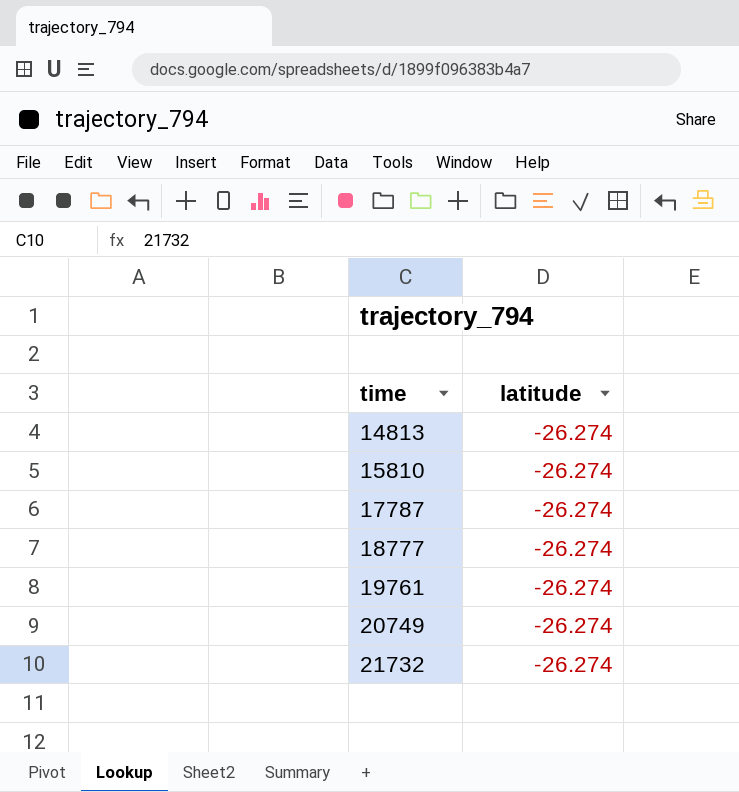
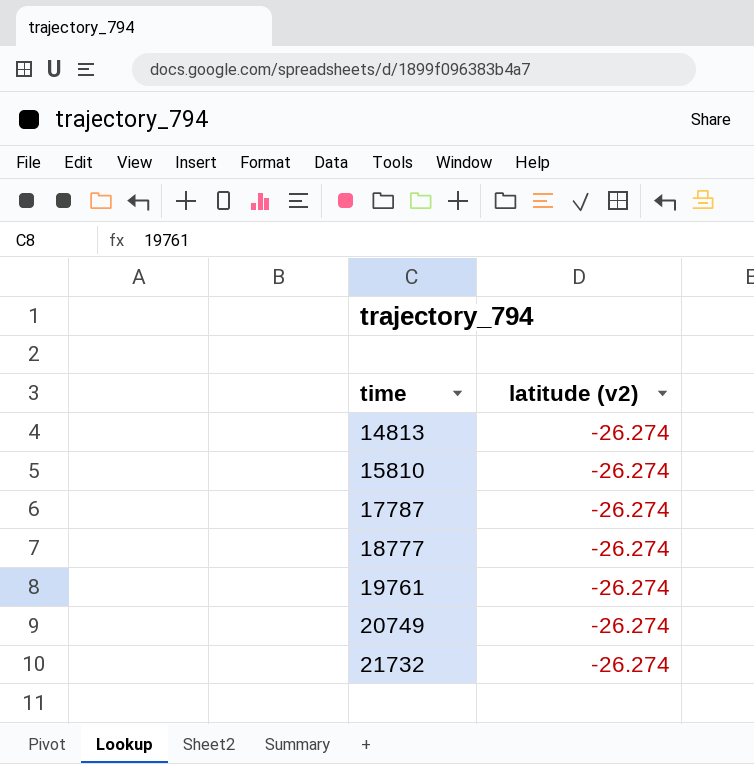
column name: latitude -> latitude (v2)

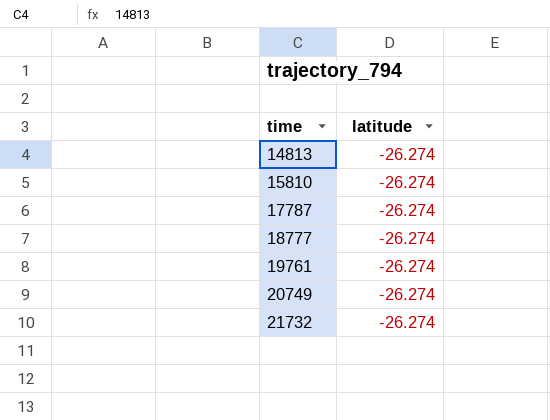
column name: latitude (v2) -> latitude

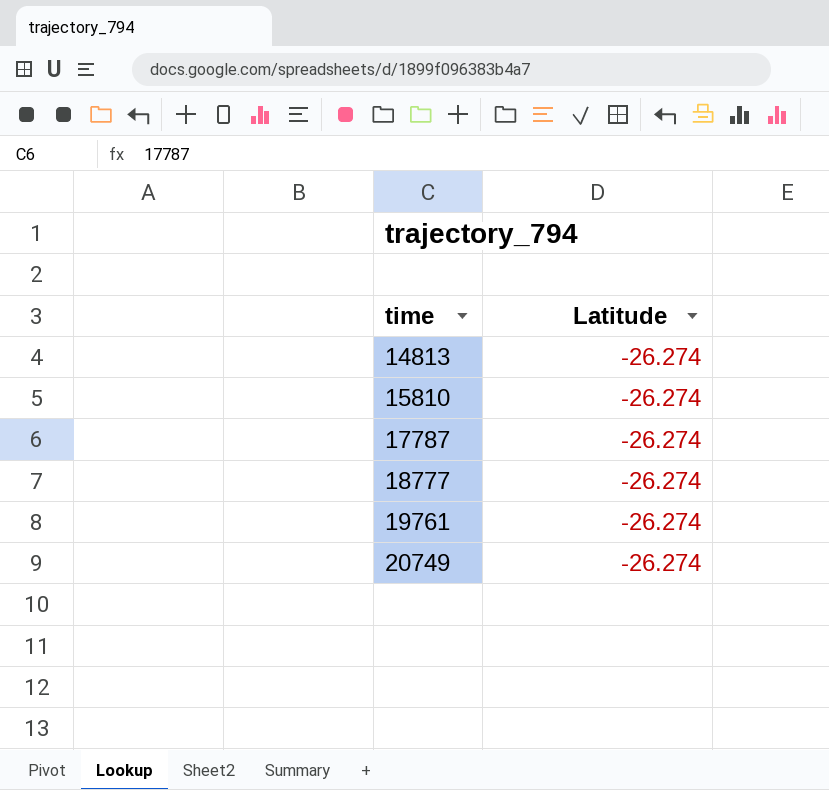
column name: latitude -> Latitude
row 21732: -26.274 -> none

